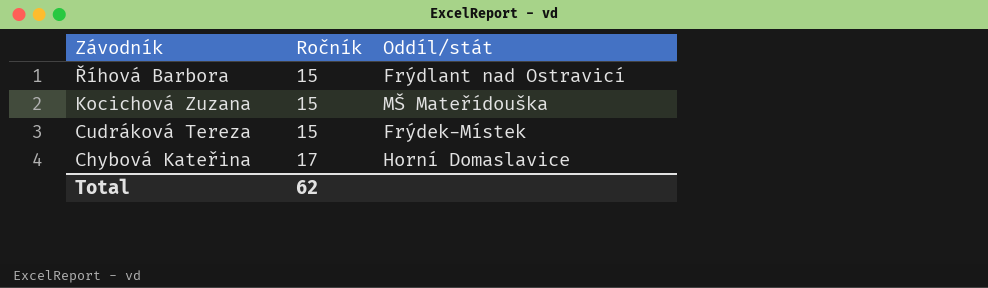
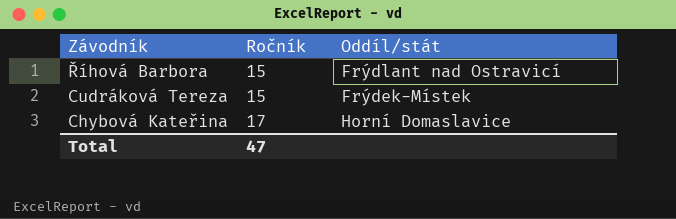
row Kocichová Zuzana: 15 | MŠ Mateřídouška -> none
Total | Ročník: 62 -> 47

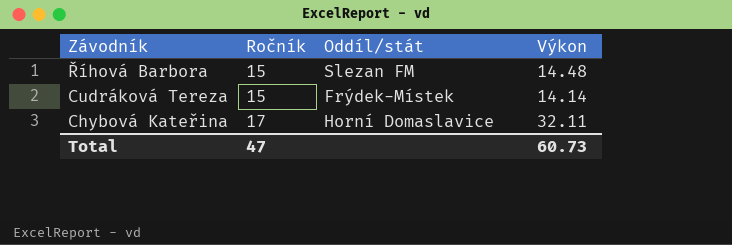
column Výkon | position: none -> 4
Říhová Barbora | Oddíl/stát: Frýdlant nad Ostravicí -> Slezan FM

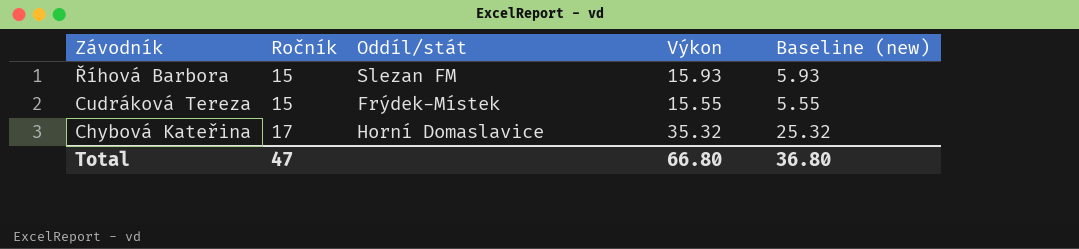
column Baseline (new) | formula: none -> [Výkon] - 10
Říhová Barbora | Výkon: 14.48 -> 15.93
Cudráková Tereza | Výkon: 14.14 -> 15.55
Chybová Kateřina | Výkon: 32.11 -> 35.32
Total | Výkon: 60.73 -> 66.80

